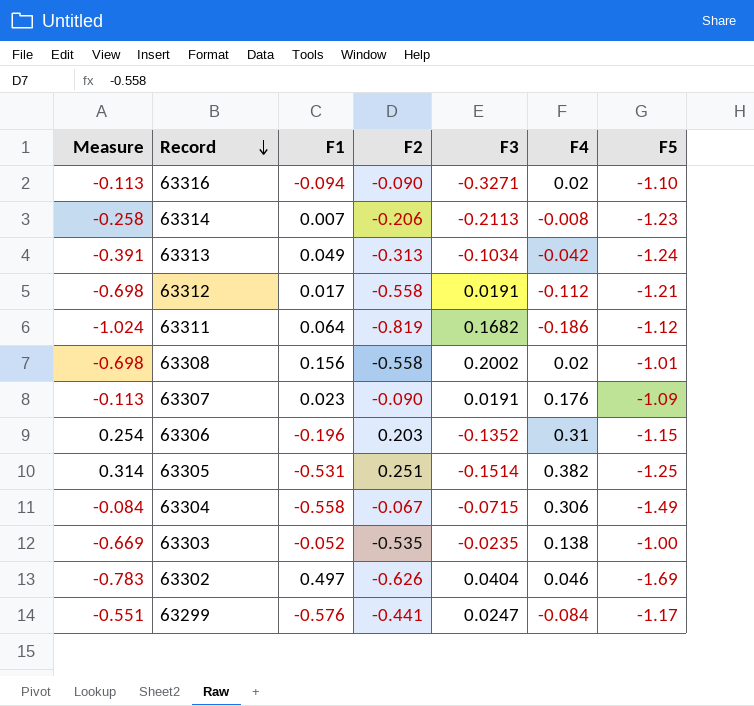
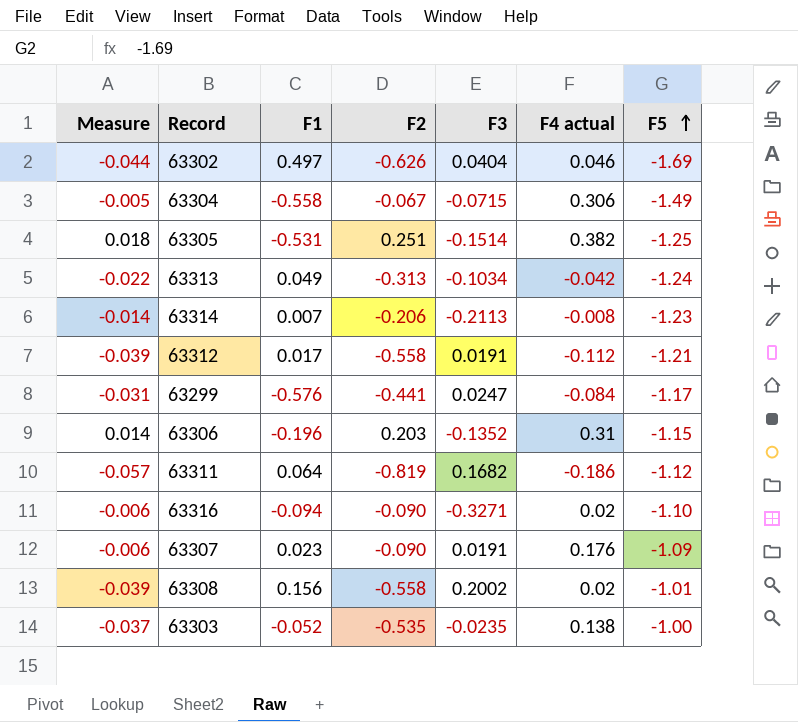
row order: Record descending -> F5 ascending
column Measure | formula: [F2] * 1.25 -> [F2] * 0.07
column name: F4 -> F4 actual

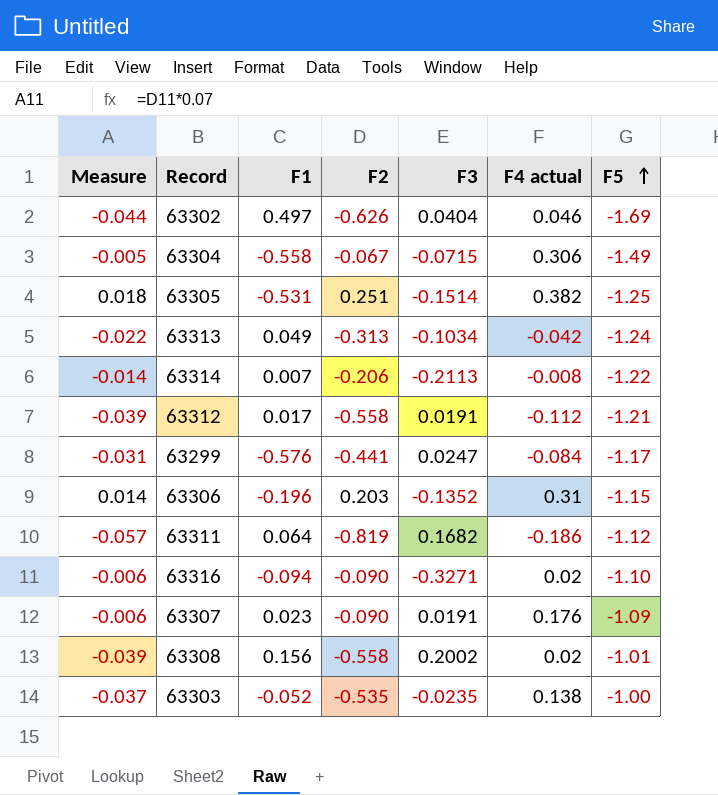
63314 | F5: -1.23 -> -1.22

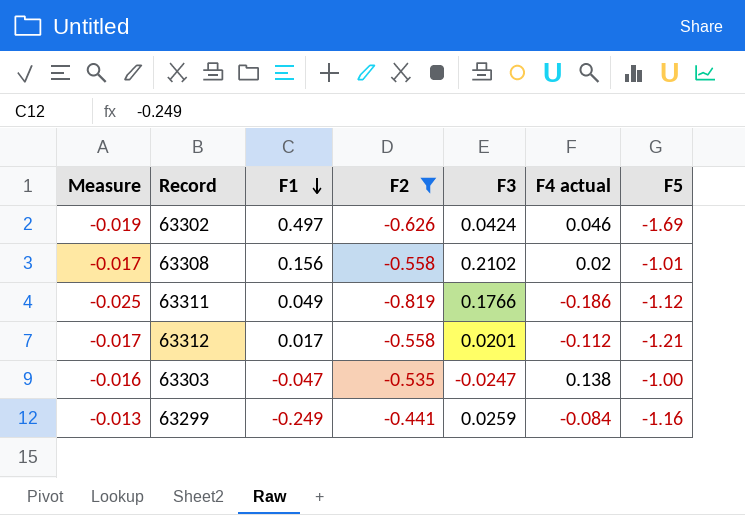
filter: none -> F2 <= -0.441
row order: F5 ascending -> F1 descending
column Measure | formula: [F2] * 0.07 -> [F2] * 0.03
63302 | F3: 0.0404 -> 0.0424
63308 | F3: 0.2002 -> 0.2102
63311 | F1: 0.064 -> 0.049
63311 | F3: 0.1682 -> 0.1766
63312 | F3: 0.0191 -> 0.0201
63303 | F1: -0.052 -> -0.047
63303 | F3: -0.0235 -> -0.0247
63299 | F1: -0.576 -> -0.249
63299 | F3: 0.0247 -> 0.0259
63299 | F5: -1.17 -> -1.16

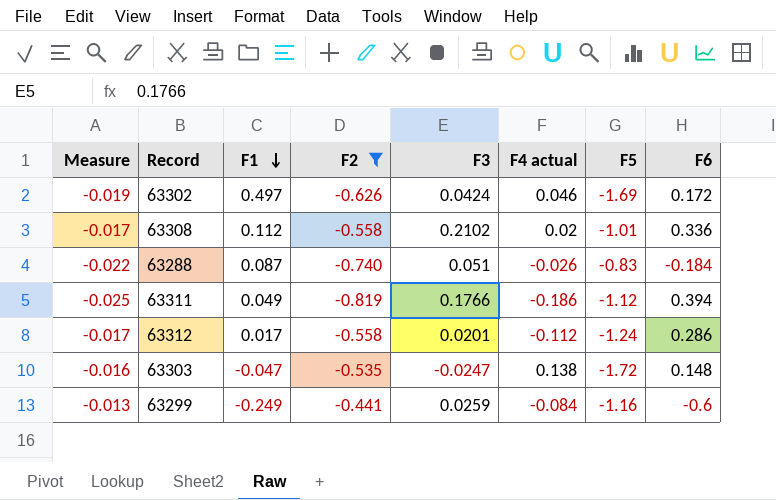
column F6 | position: none -> 8
63308 | F1: 0.156 -> 0.112
row 63288: none -> -0.022 | 0.087 | -0.740 | 0.051 | -0.026 | -0.83 | -0.184
63312 | F5: -1.21 -> -1.24
63303 | F5: -1.00 -> -1.72

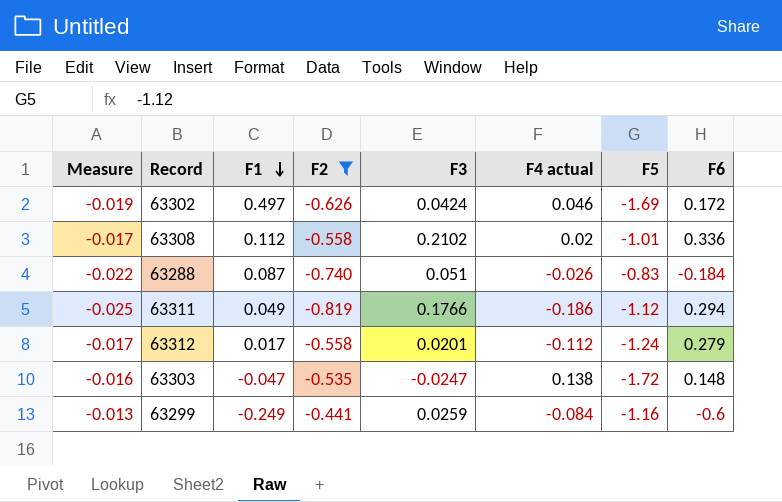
63311 | F6: 0.394 -> 0.294
63312 | F6: 0.286 -> 0.279

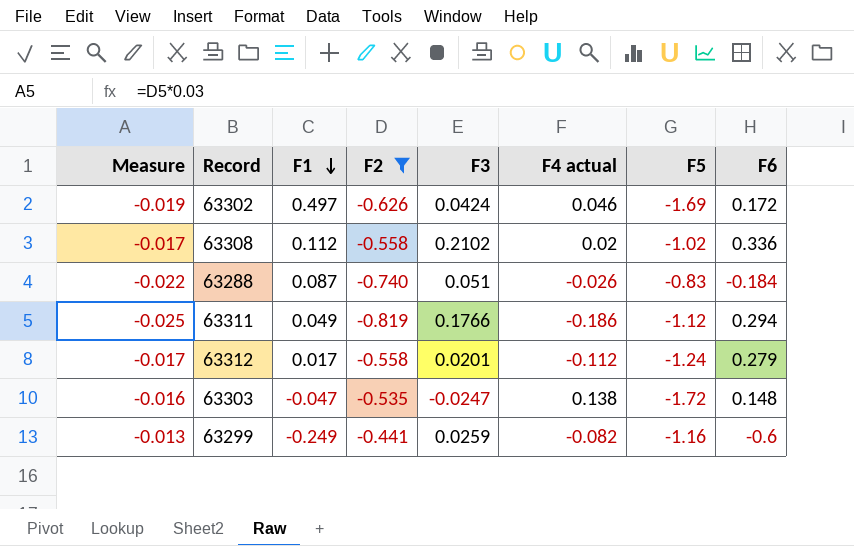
63308 | F5: -1.01 -> -1.02
63299 | F4 actual: -0.084 -> -0.082

